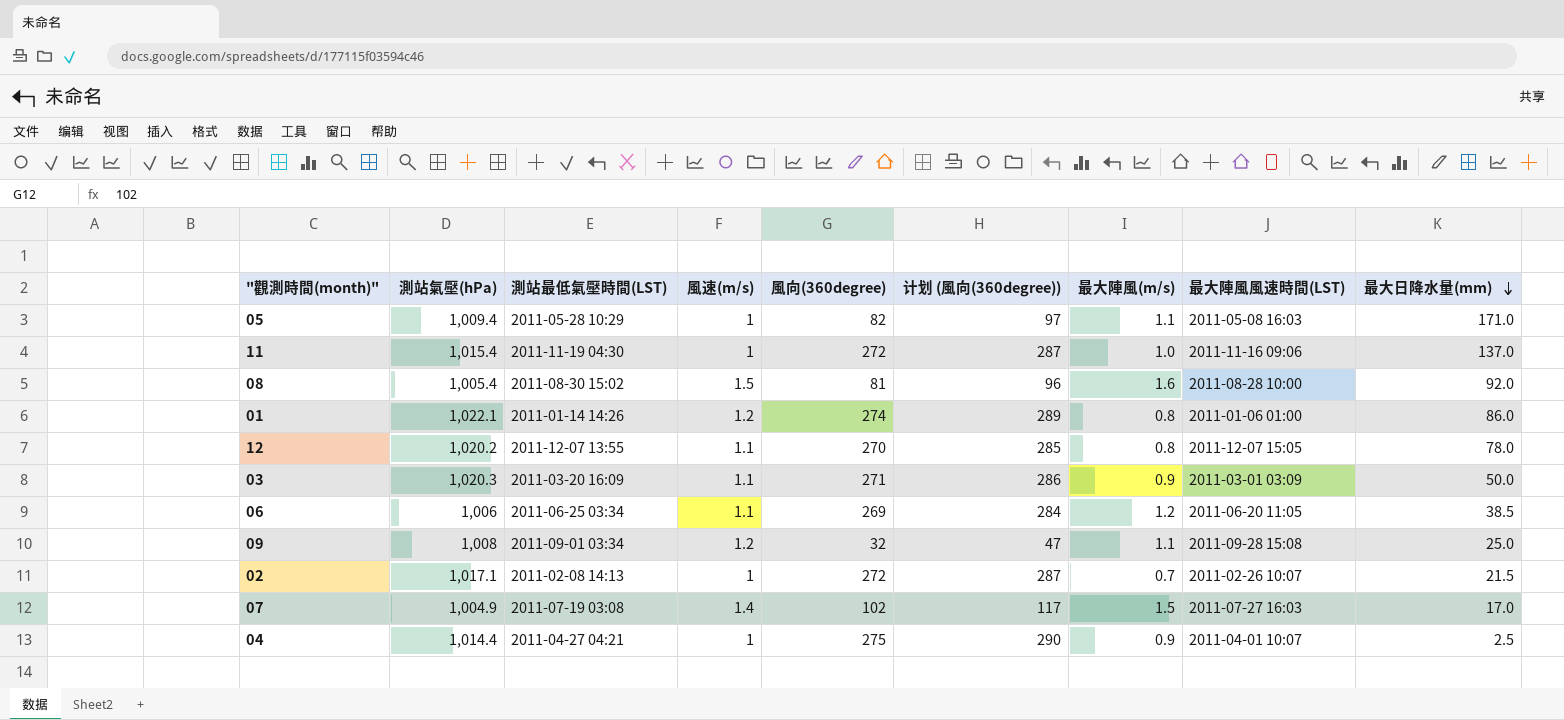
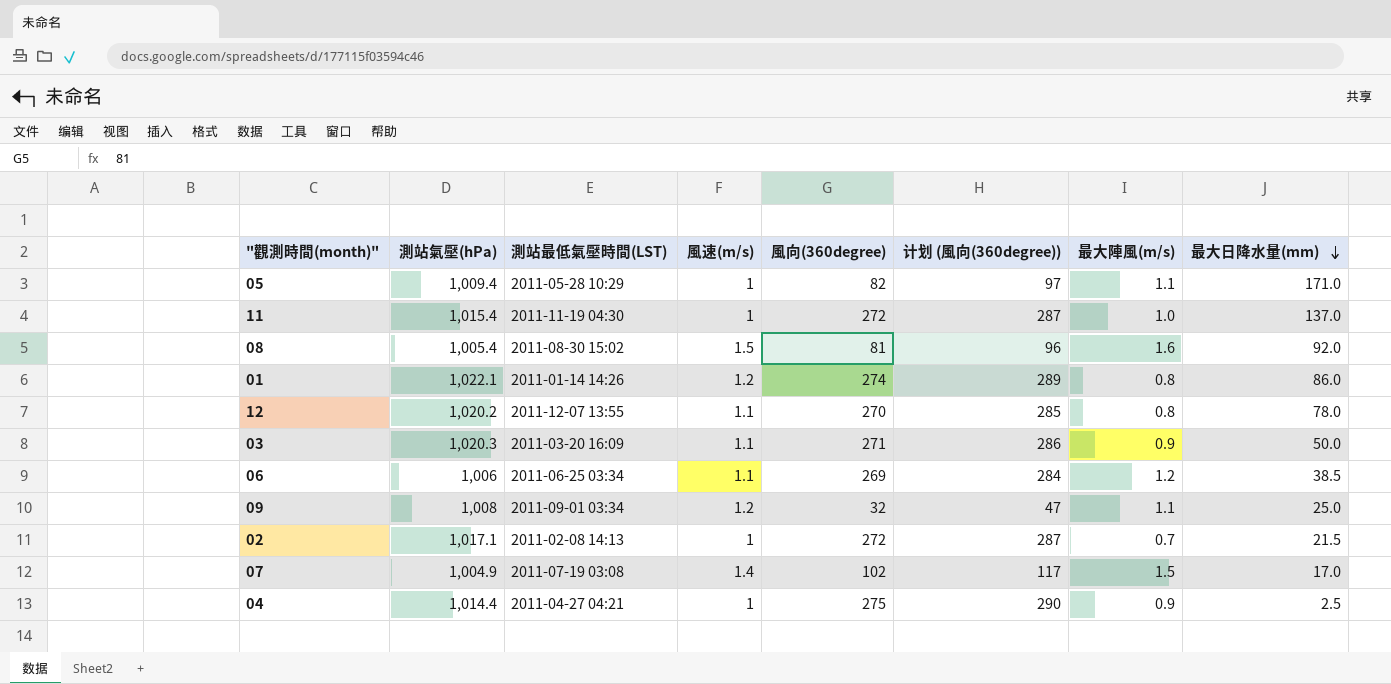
column 最大陣風風速時間(LST) | position: 8 -> none

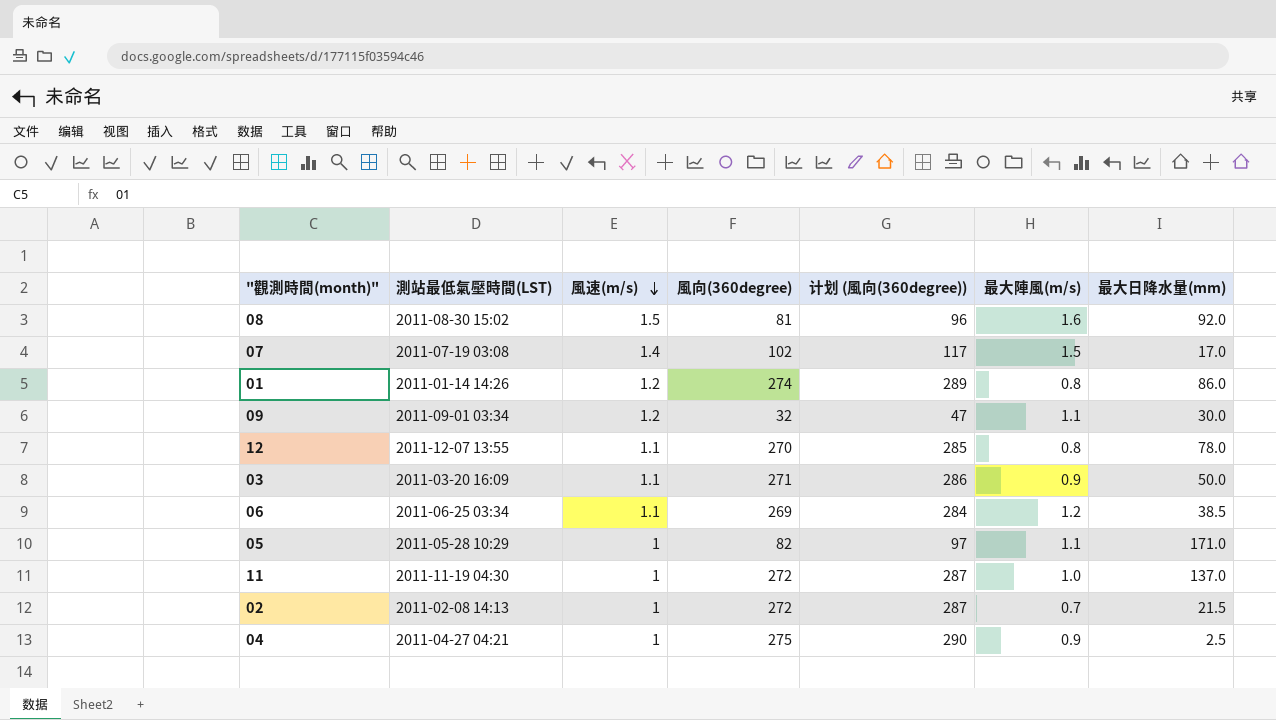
row order: 最大日降水量(mm) descending -> 風速(m/s) descending
column 測站氣壓(hPa) | position: 2 -> none
09 | 最大日降水量(mm): 25.0 -> 30.0

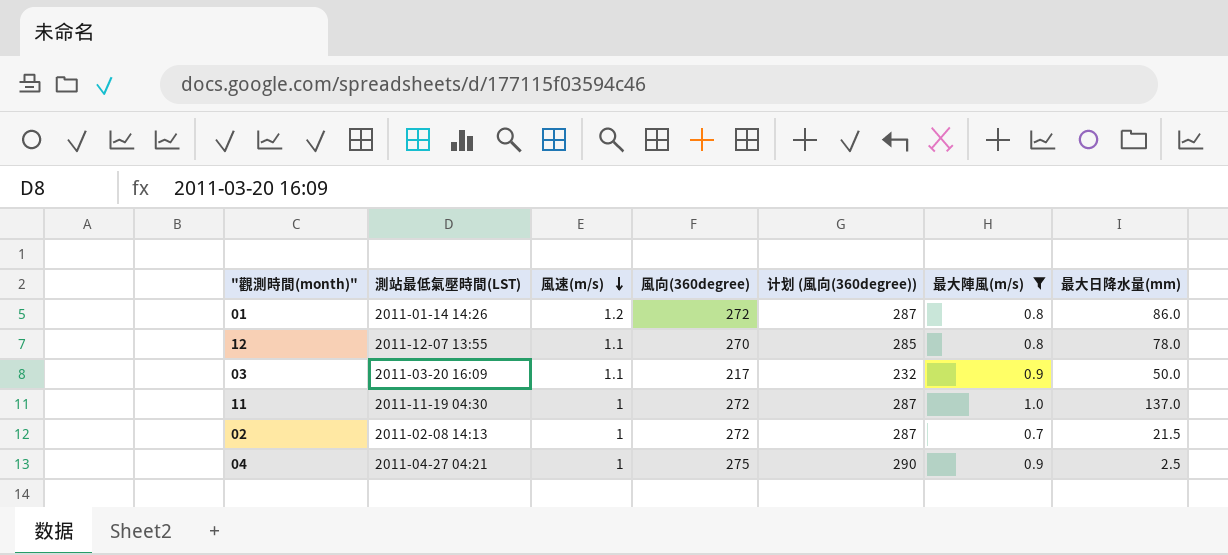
filter: none -> 最大陣風(m/s) <= 1.0
01 | 風向(360degree): 274 -> 272
01 | 计划 (風向(360degree)): 289 -> 287
03 | 風向(360degree): 271 -> 217
03 | 计划 (風向(360degree)): 286 -> 232

